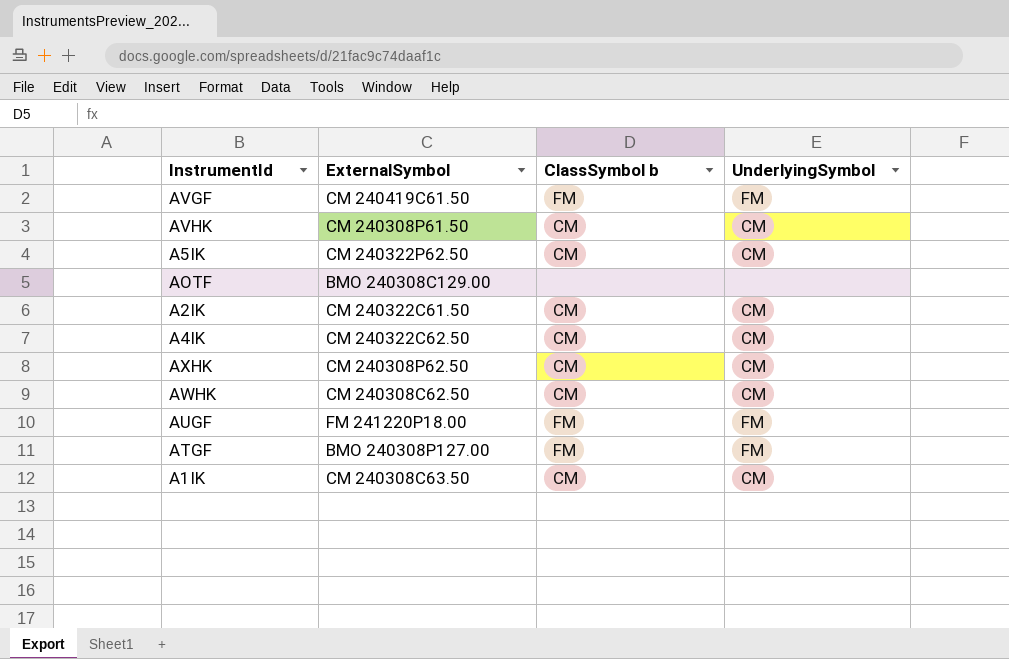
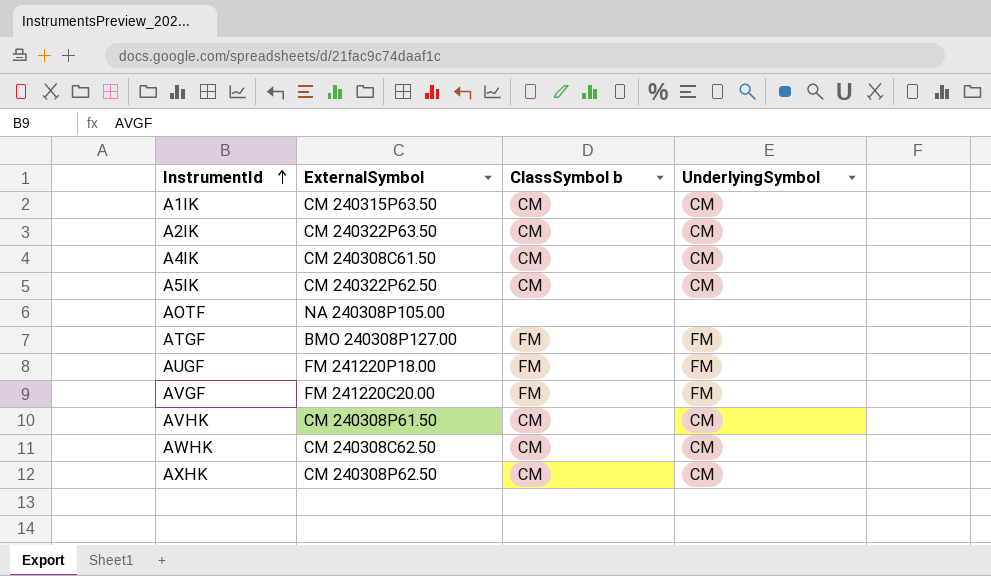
row order: none -> InstrumentId ascending
A1IK | ExternalSymbol: CM 240308C63.50 -> CM 240315P63.50
A2IK | ExternalSymbol: CM 240322C61.50 -> CM 240322P63.50
A4IK | ExternalSymbol: CM 240322C62.50 -> CM 240308C61.50
AOTF | ExternalSymbol: BMO 240308C129.00 -> NA 240308P105.00
AVGF | ExternalSymbol: CM 240419C61.50 -> FM 241220C20.00

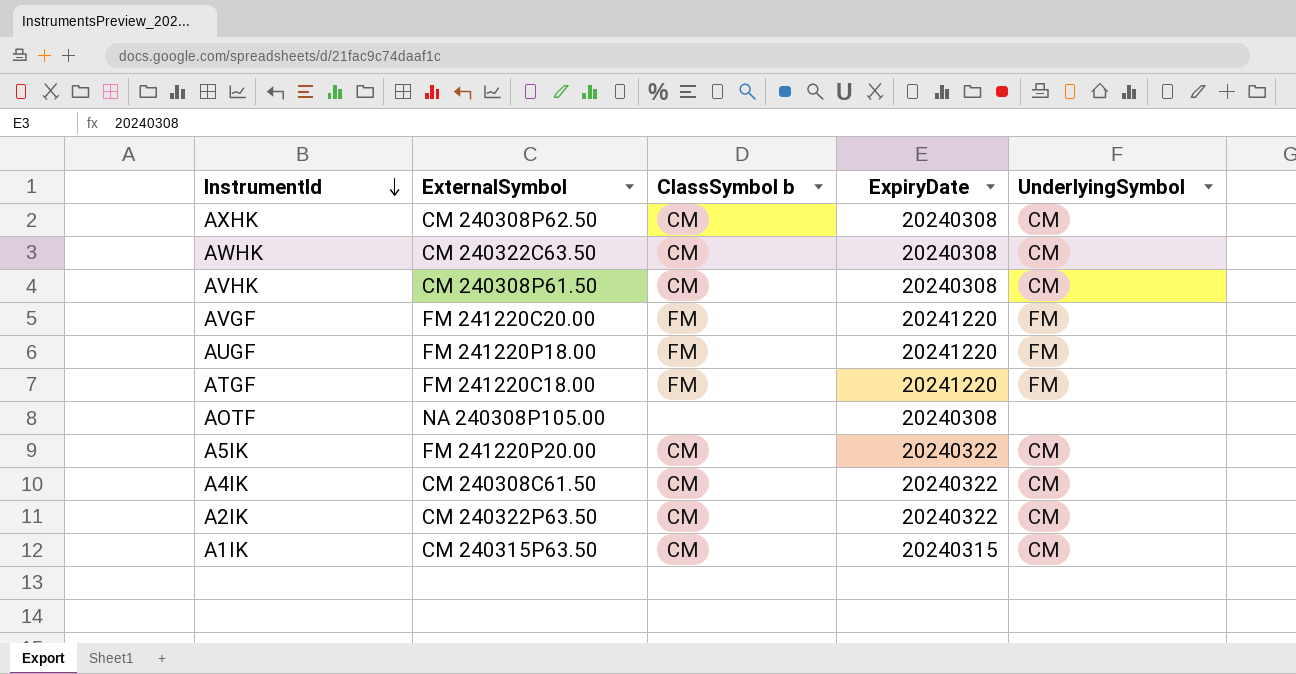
row order: InstrumentId ascending -> InstrumentId descending
column ExpiryDate | position: none -> 4
AWHK | ExternalSymbol: CM 240308C62.50 -> CM 240322C63.50
ATGF | ExternalSymbol: BMO 240308P127.00 -> FM 241220C18.00
A5IK | ExternalSymbol: CM 240322P62.50 -> FM 241220P20.00

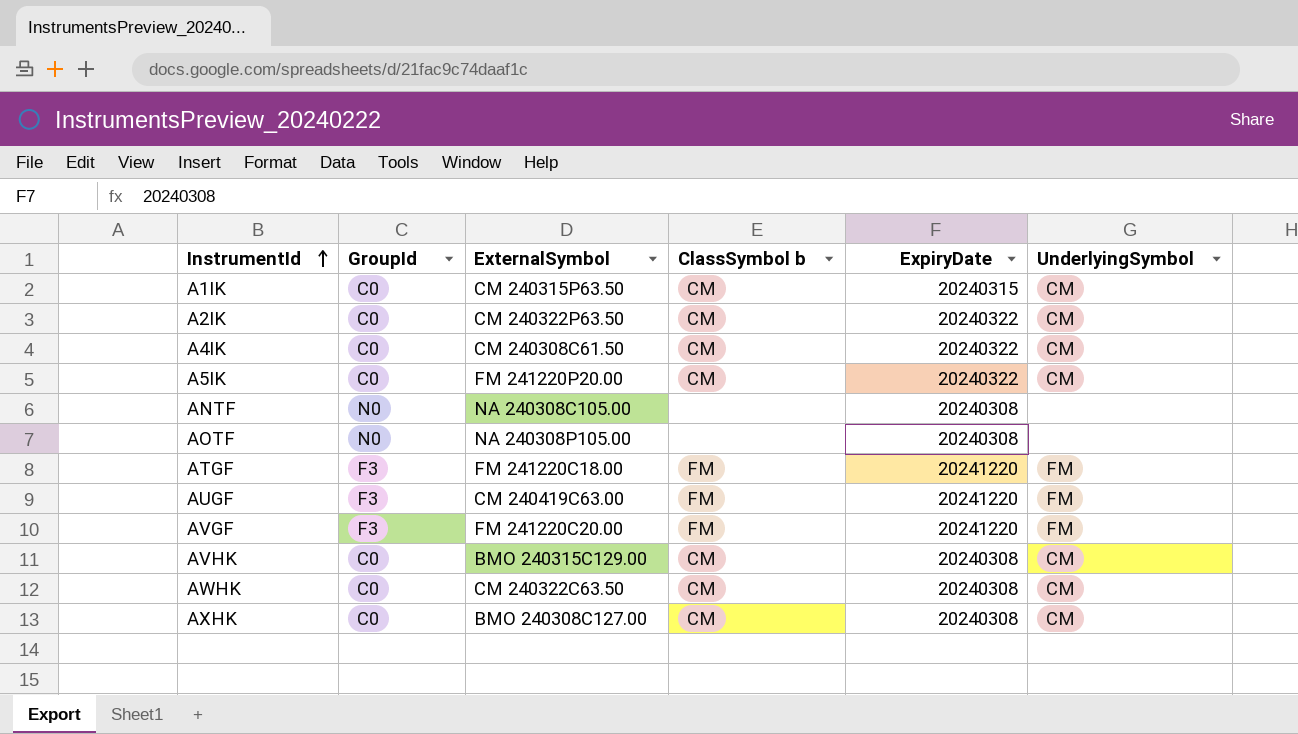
row order: InstrumentId descending -> InstrumentId ascending
column GroupId | position: none -> 2
row ANTF: none -> N0 | NA 240308C105.00 | none | 20240308 | none
AUGF | ExternalSymbol: FM 241220P18.00 -> CM 240419C63.00
AVHK | ExternalSymbol: CM 240308P61.50 -> BMO 240315C129.00
AXHK | ExternalSymbol: CM 240308P62.50 -> BMO 240308C127.00

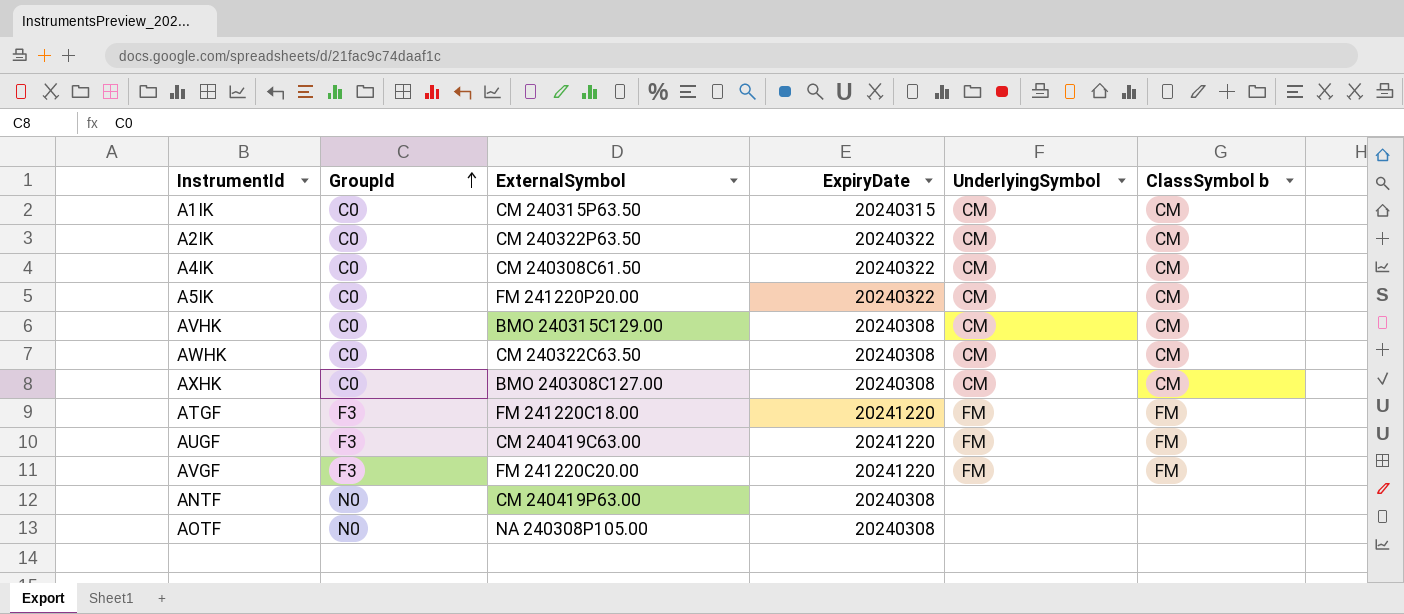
row order: InstrumentId ascending -> GroupId ascending
column ClassSymbol b | position: 4 -> 6
ANTF | ExternalSymbol: NA 240308C105.00 -> CM 240419P63.00

